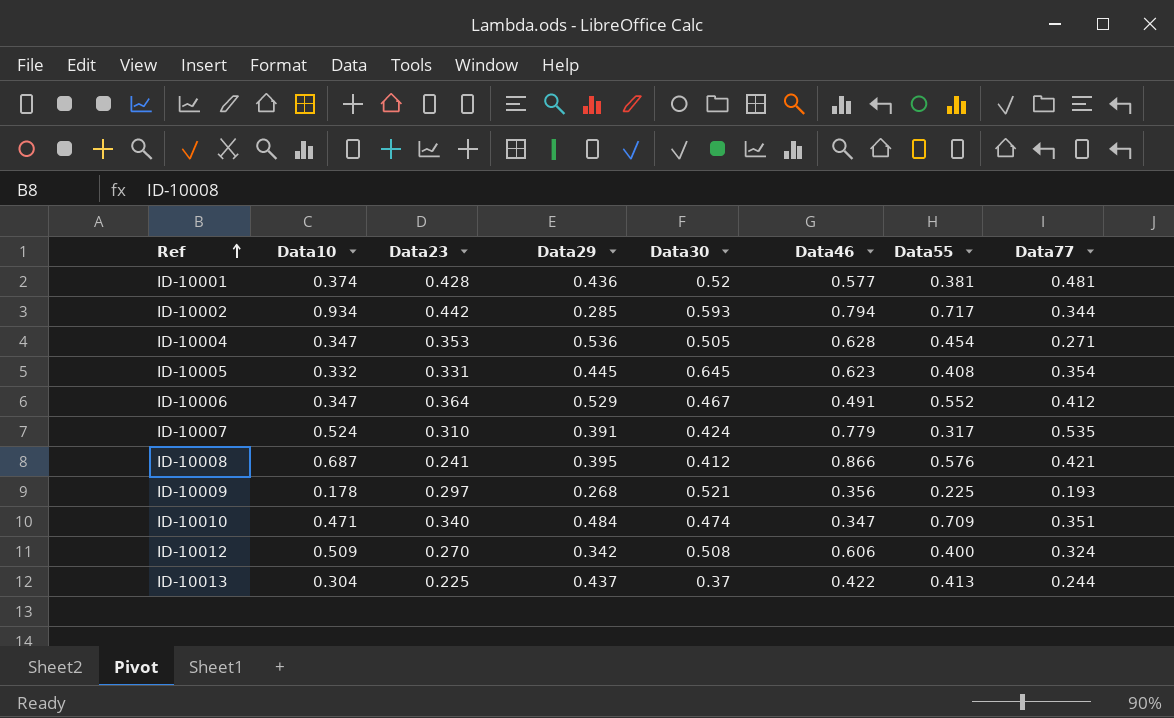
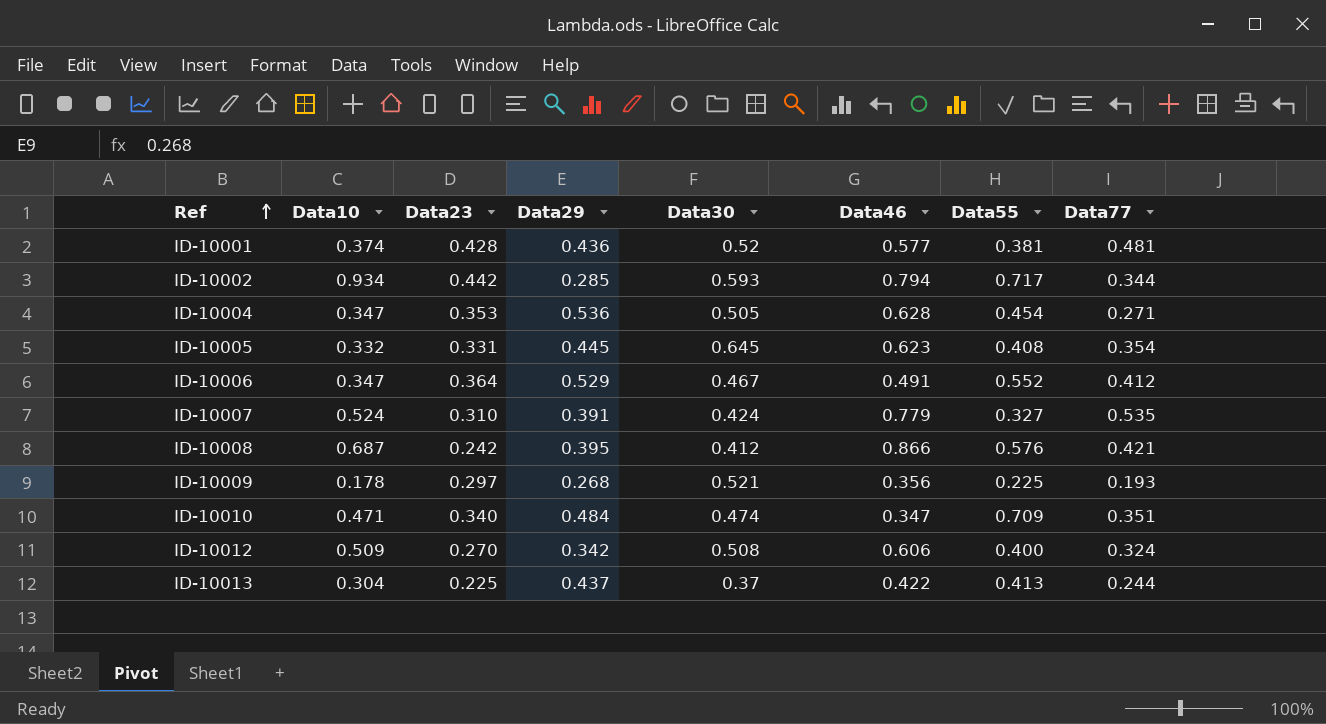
ID-10007 | Data55: 0.317 -> 0.327
ID-10008 | Data23: 0.241 -> 0.242

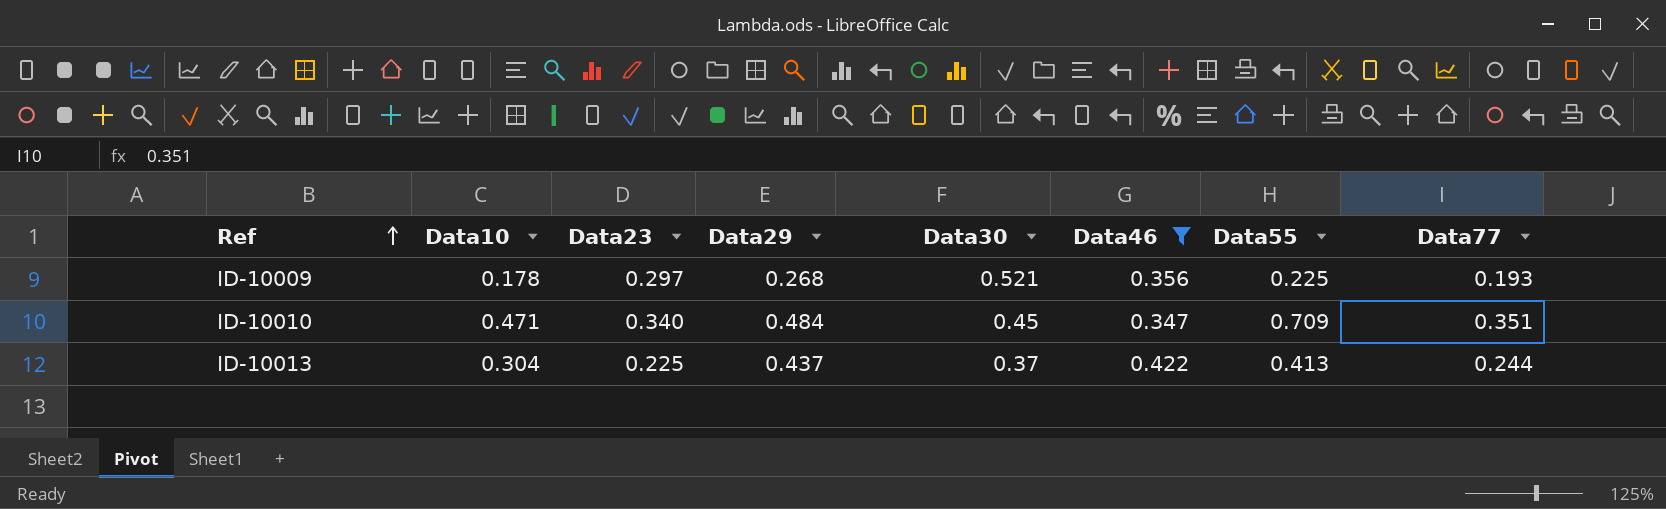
filter: none -> Data46 <= 0.422
ID-10010 | Data30: 0.474 -> 0.45

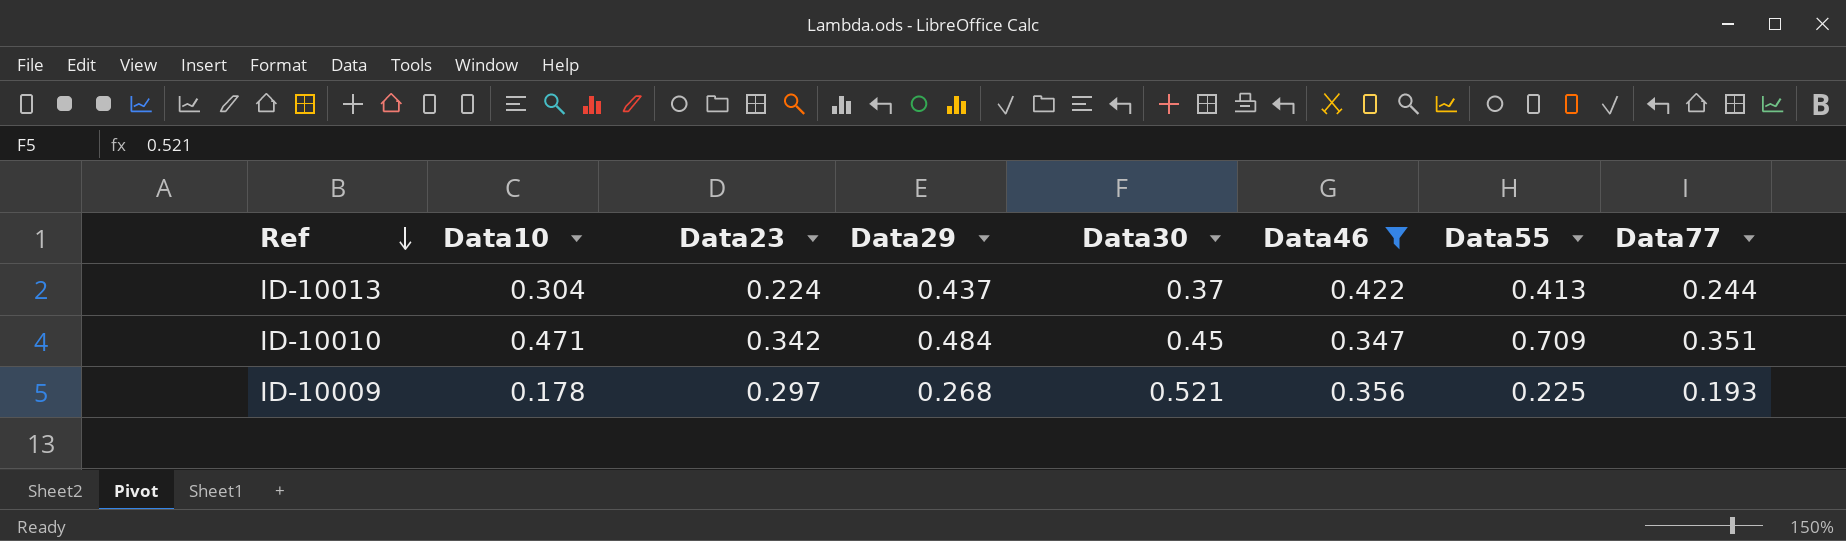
row order: Ref ascending -> Ref descending
ID-10013 | Data23: 0.225 -> 0.224
ID-10010 | Data23: 0.340 -> 0.342

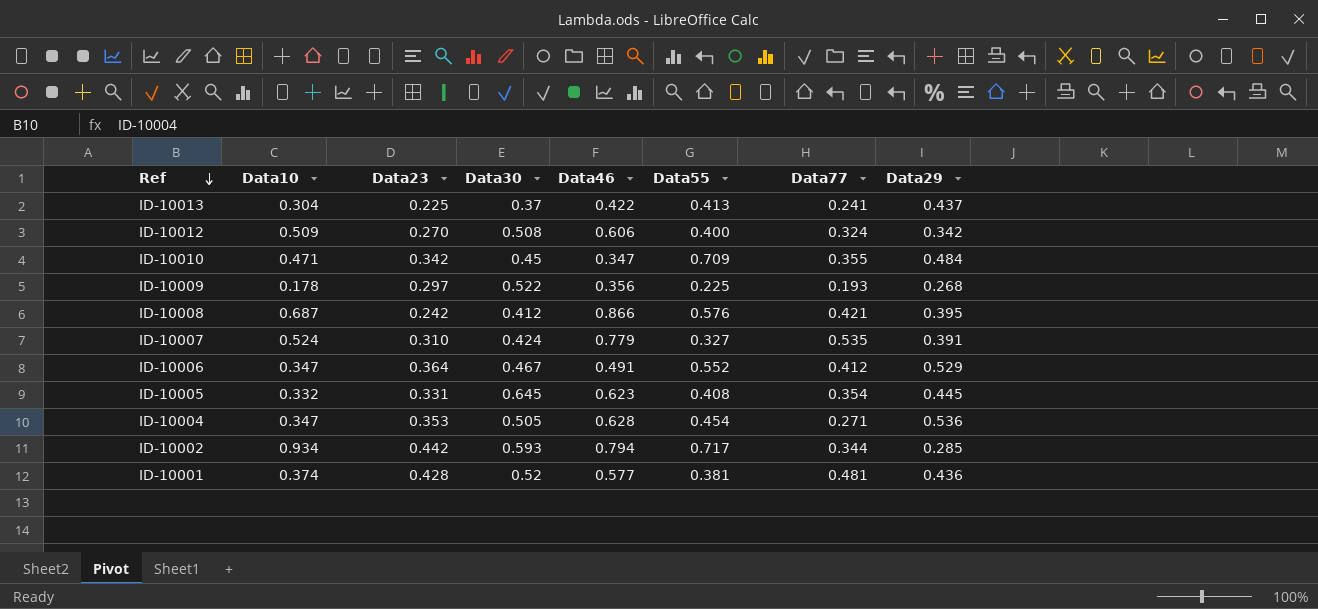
filter: Data46 <= 0.422 -> none
column Data29 | position: 4 -> 8
ID-10013 | Data23: 0.224 -> 0.225
ID-10013 | Data77: 0.244 -> 0.241
ID-10010 | Data77: 0.351 -> 0.355
ID-10009 | Data30: 0.521 -> 0.522

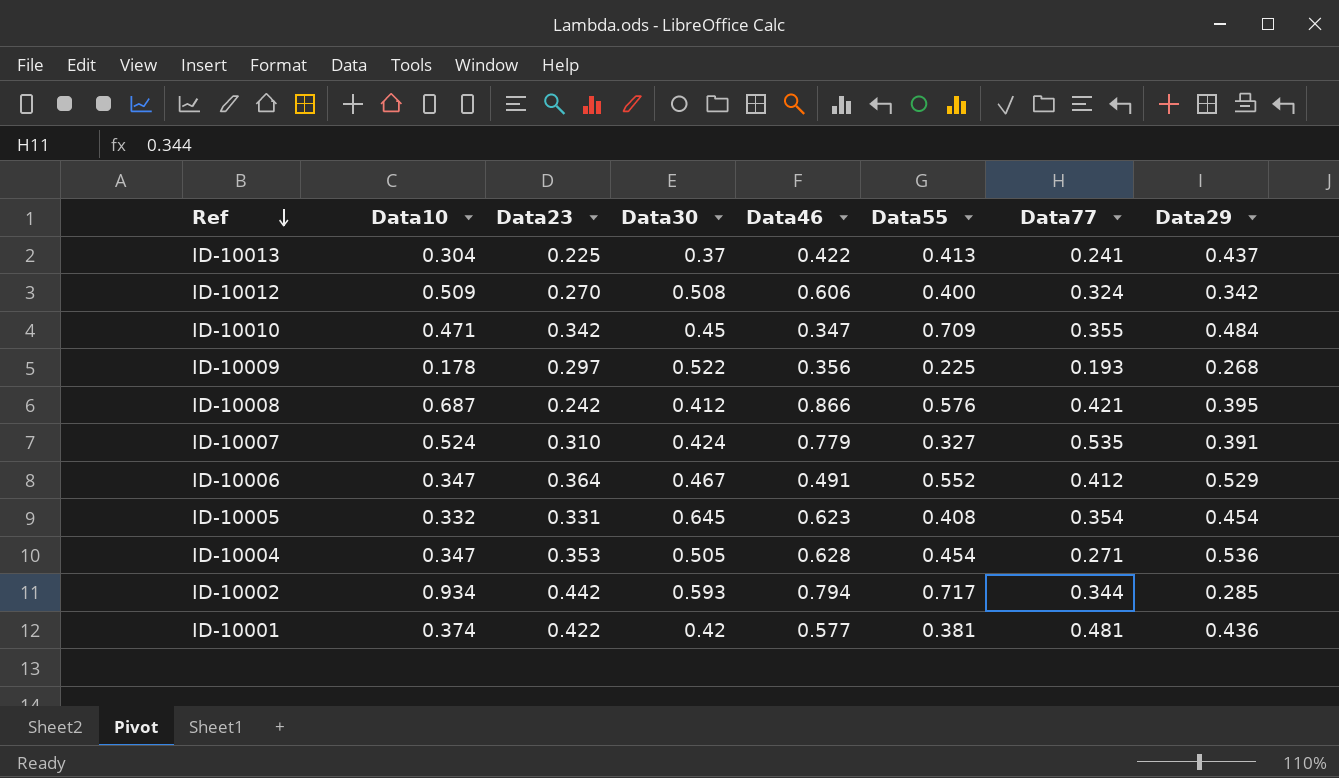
ID-10005 | Data29: 0.445 -> 0.454
ID-10001 | Data23: 0.428 -> 0.422
ID-10001 | Data30: 0.52 -> 0.42

